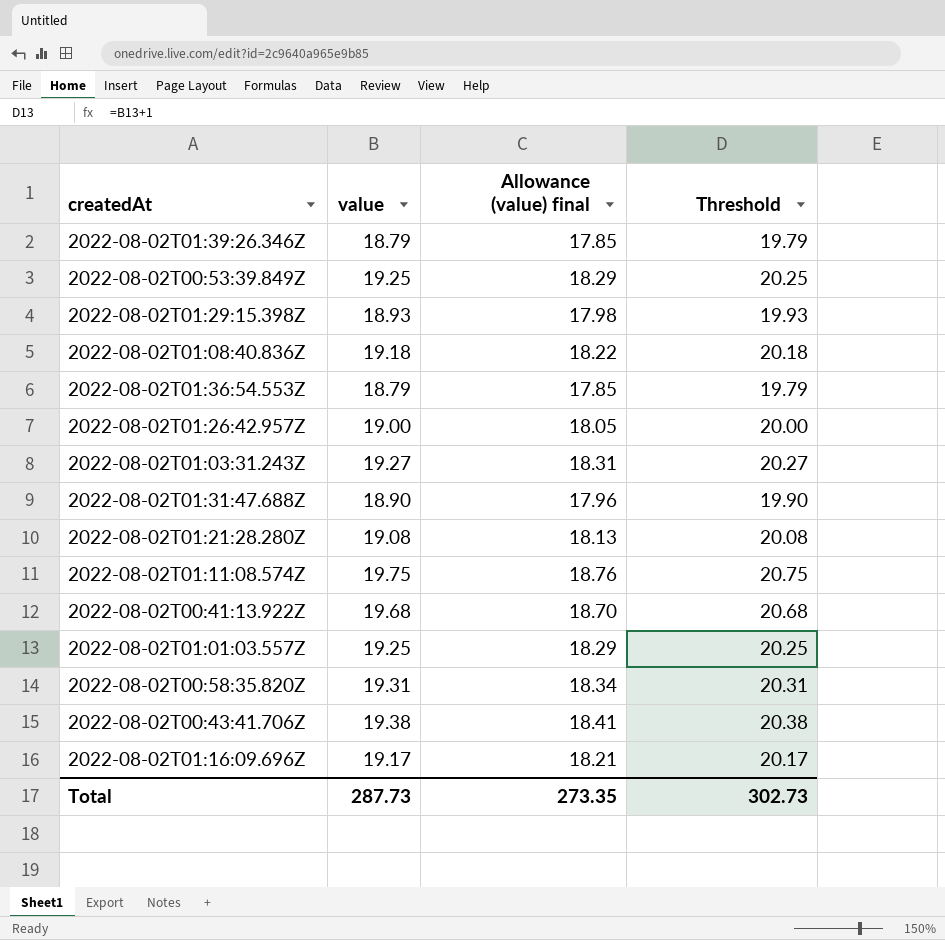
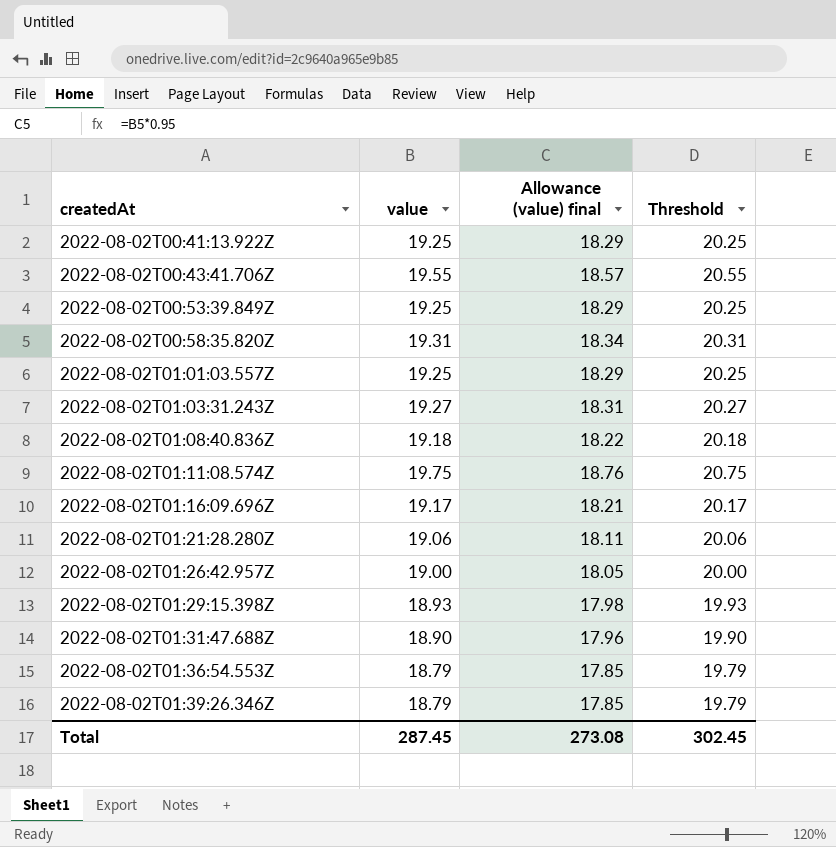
row order: none -> createdAt ascending
2022-08-02T00:41:13.922Z | value: 19.68 -> 19.25
2022-08-02T00:41:13.922Z | Allowance (value) final: 18.70 -> 18.29
2022-08-02T00:41:13.922Z | Threshold: 20.68 -> 20.25
2022-08-02T00:43:41.706Z | value: 19.38 -> 19.55
2022-08-02T00:43:41.706Z | Allowance (value) final: 18.41 -> 18.57
2022-08-02T00:43:41.706Z | Threshold: 20.38 -> 20.55
2022-08-02T01:21:28.280Z | value: 19.08 -> 19.06
2022-08-02T01:21:28.280Z | Allowance (value) final: 18.13 -> 18.11
2022-08-02T01:21:28.280Z | Threshold: 20.08 -> 20.06
Total | value: 287.73 -> 287.45
Total | Allowance (value) final: 273.35 -> 273.08
Total | Threshold: 302.73 -> 302.45

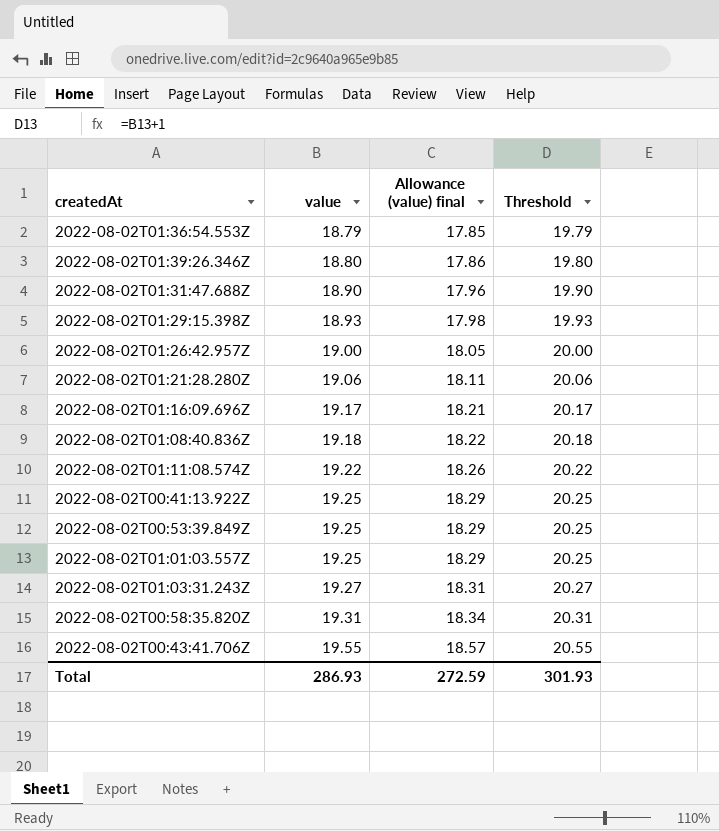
row order: createdAt ascending -> value ascending
2022-08-02T01:39:26.346Z | value: 18.79 -> 18.80
2022-08-02T01:39:26.346Z | Allowance (value) final: 17.85 -> 17.86
2022-08-02T01:39:26.346Z | Threshold: 19.79 -> 19.80
2022-08-02T01:11:08.574Z | value: 19.75 -> 19.22
2022-08-02T01:11:08.574Z | Allowance (value) final: 18.76 -> 18.26
2022-08-02T01:11:08.574Z | Threshold: 20.75 -> 20.22
Total | value: 287.45 -> 286.93
Total | Allowance (value) final: 273.08 -> 272.59
Total | Threshold: 302.45 -> 301.93

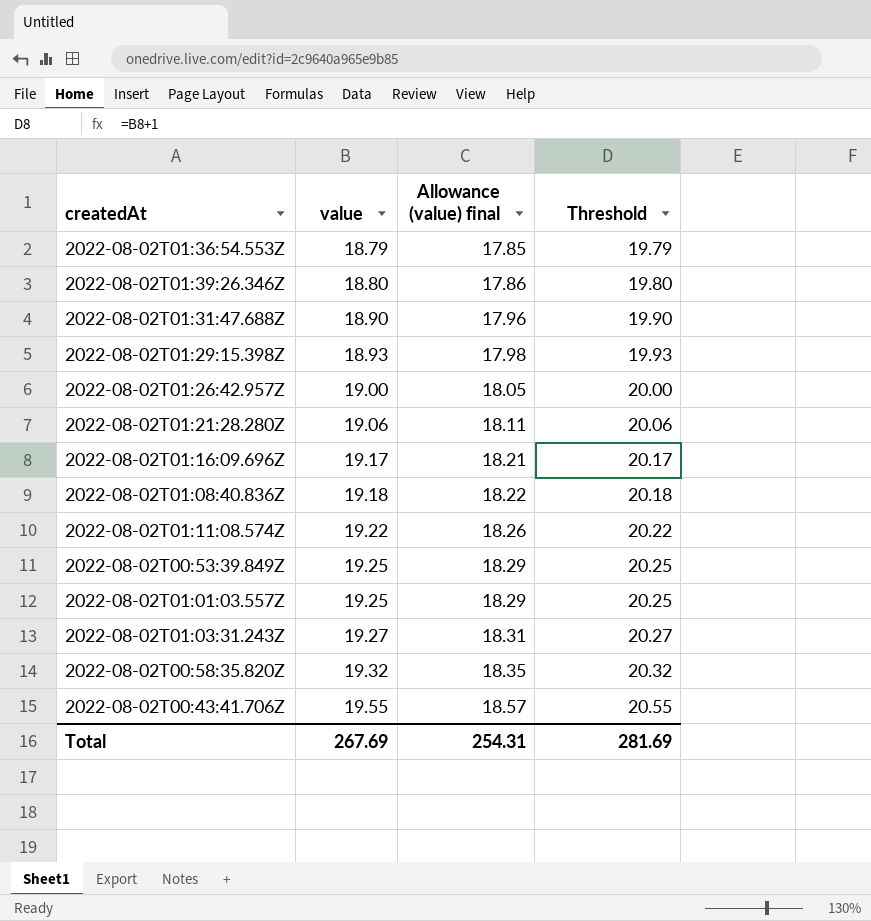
row 2022-08-02T00:41:13.922Z: 19.25 | 18.29 | 20.25 -> none
2022-08-02T00:58:35.820Z | value: 19.31 -> 19.32
2022-08-02T00:58:35.820Z | Allowance (value) final: 18.34 -> 18.35
2022-08-02T00:58:35.820Z | Threshold: 20.31 -> 20.32
Total | value: 286.93 -> 267.69
Total | Allowance (value) final: 272.59 -> 254.31
Total | Threshold: 301.93 -> 281.69

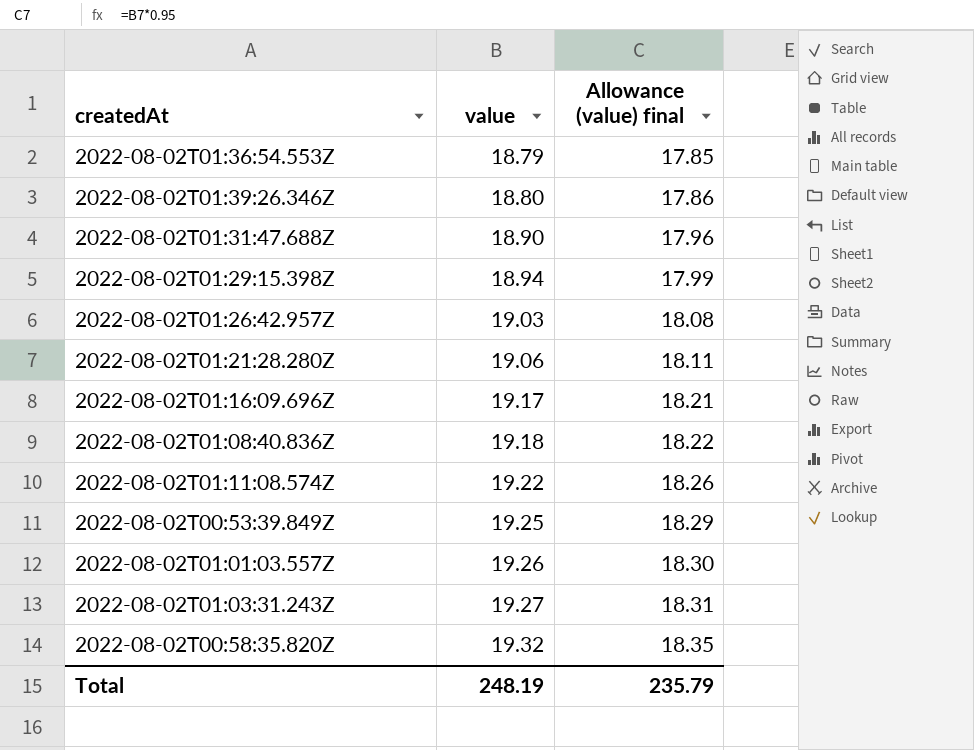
column Threshold | formula: [value] + 1 -> none
row 2022-08-02T00:43:41.706Z: 19.55 | 18.57 | 20.55 -> none
2022-08-02T01:29:15.398Z | value: 18.93 -> 18.94
2022-08-02T01:29:15.398Z | Allowance (value) final: 17.98 -> 17.99
2022-08-02T01:26:42.957Z | value: 19.00 -> 19.03
2022-08-02T01:26:42.957Z | Allowance (value) final: 18.05 -> 18.08
2022-08-02T01:01:03.557Z | value: 19.25 -> 19.26
2022-08-02T01:01:03.557Z | Allowance (value) final: 18.29 -> 18.30
Total | value: 267.69 -> 248.19
Total | Allowance (value) final: 254.31 -> 235.79

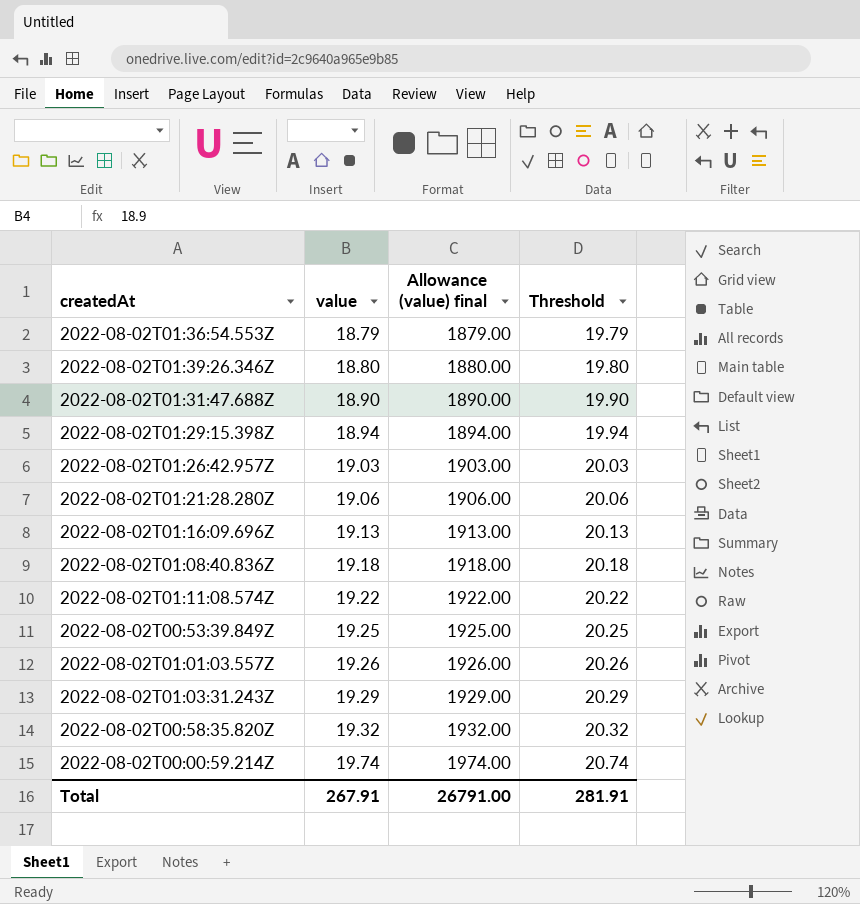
column Allowance (value) final | formula: [value] * 0.95 -> [value] * 100
column Threshold | formula: none -> [value] + 1
2022-08-02T01:16:09.696Z | value: 19.17 -> 19.13
2022-08-02T01:03:31.243Z | value: 19.27 -> 19.29
row 2022-08-02T00:00:59.214Z: none -> 19.74 | 1974.00 | 20.74
Total | value: 248.19 -> 267.91
Total | Allowance (value) final: 235.79 -> 26791.00

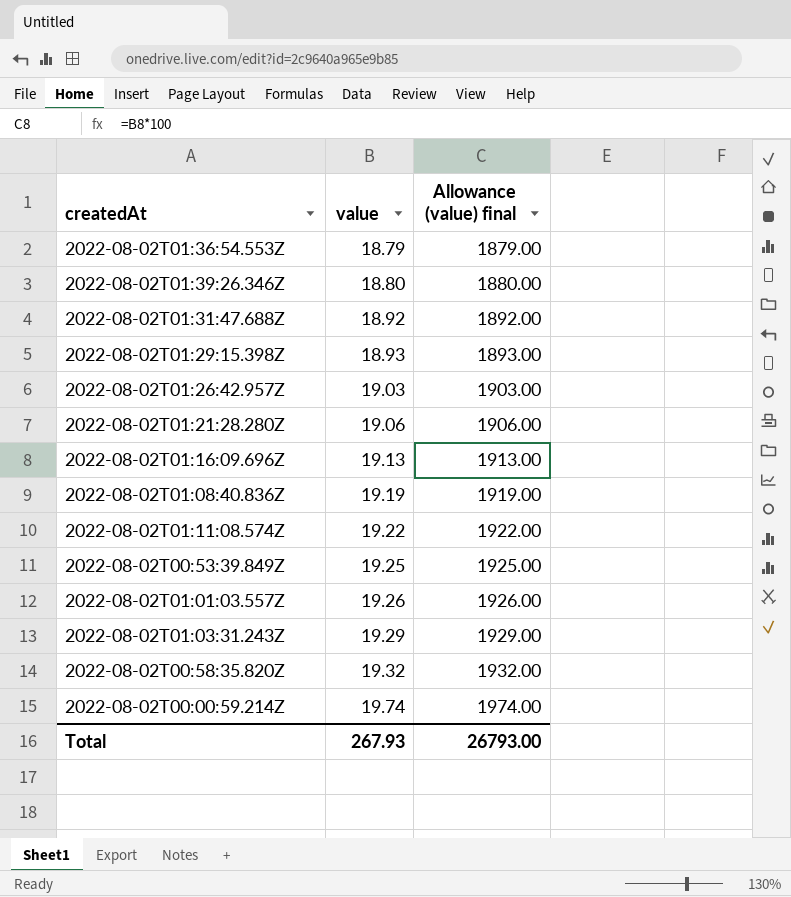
column Threshold | formula: [value] + 1 -> none
2022-08-02T01:31:47.688Z | value: 18.90 -> 18.92
2022-08-02T01:31:47.688Z | Allowance (value) final: 1890.00 -> 1892.00
2022-08-02T01:29:15.398Z | value: 18.94 -> 18.93
2022-08-02T01:29:15.398Z | Allowance (value) final: 1894.00 -> 1893.00
2022-08-02T01:08:40.836Z | value: 19.18 -> 19.19
2022-08-02T01:08:40.836Z | Allowance (value) final: 1918.00 -> 1919.00
Total | value: 267.91 -> 267.93
Total | Allowance (value) final: 26791.00 -> 26793.00

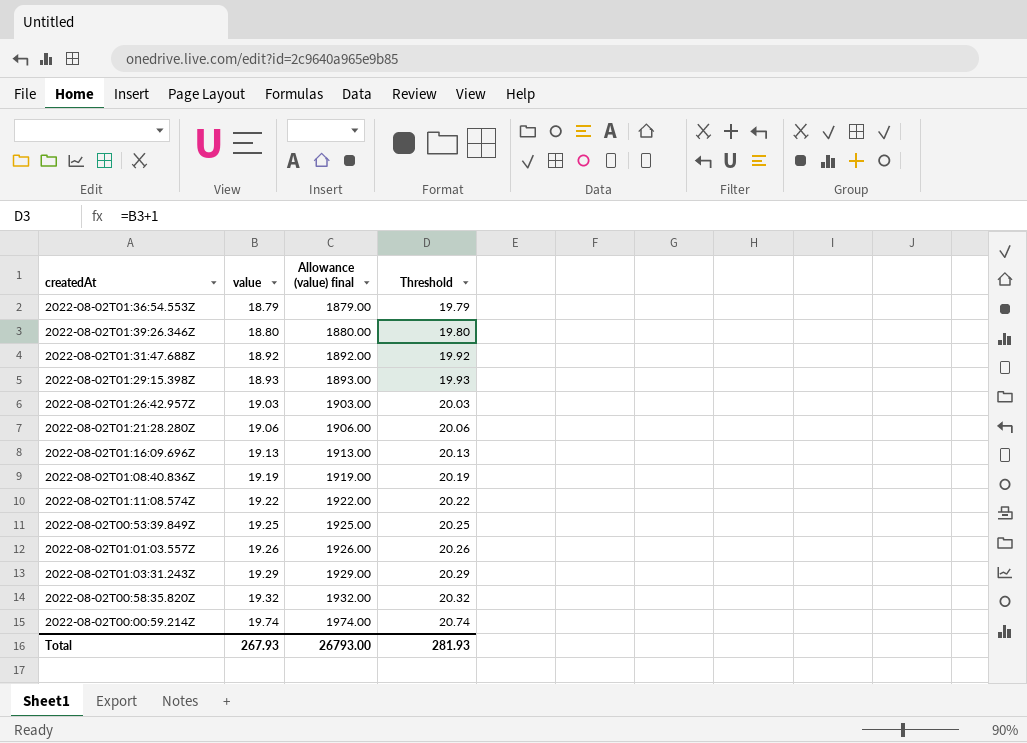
column Threshold | formula: none -> [value] + 1

